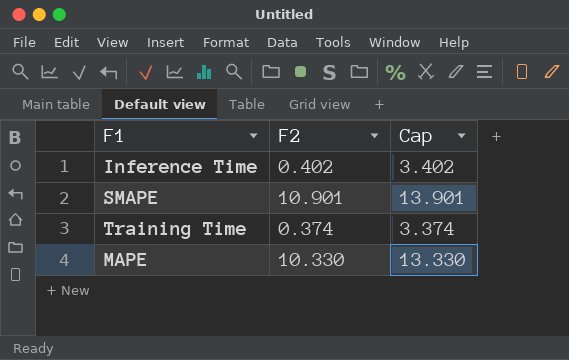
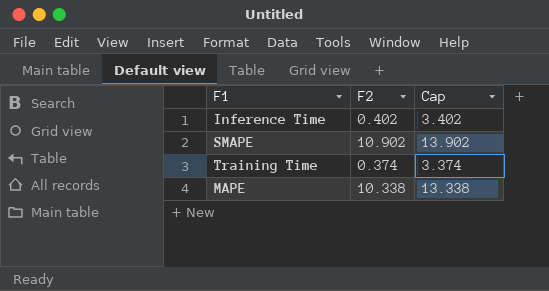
SMAPE | F2: 10.901 -> 10.902
SMAPE | Cap: 13.901 -> 13.902
MAPE | F2: 10.330 -> 10.338
MAPE | Cap: 13.330 -> 13.338

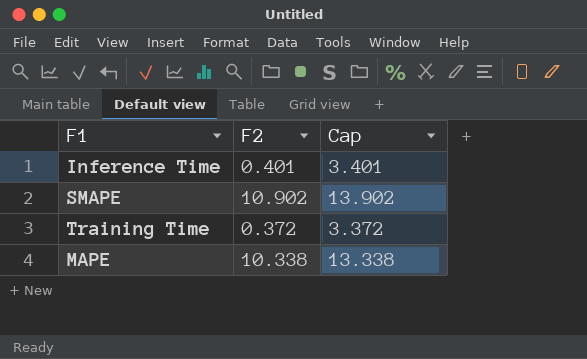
Inference Time | F2: 0.402 -> 0.401
Inference Time | Cap: 3.402 -> 3.401
Training Time | F2: 0.374 -> 0.372
Training Time | Cap: 3.374 -> 3.372

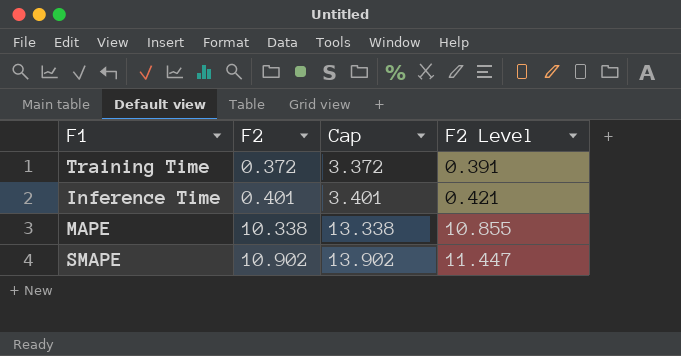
row order: none -> F2 ascending
column F2 Level | formula: none -> [F2] * 1.05

